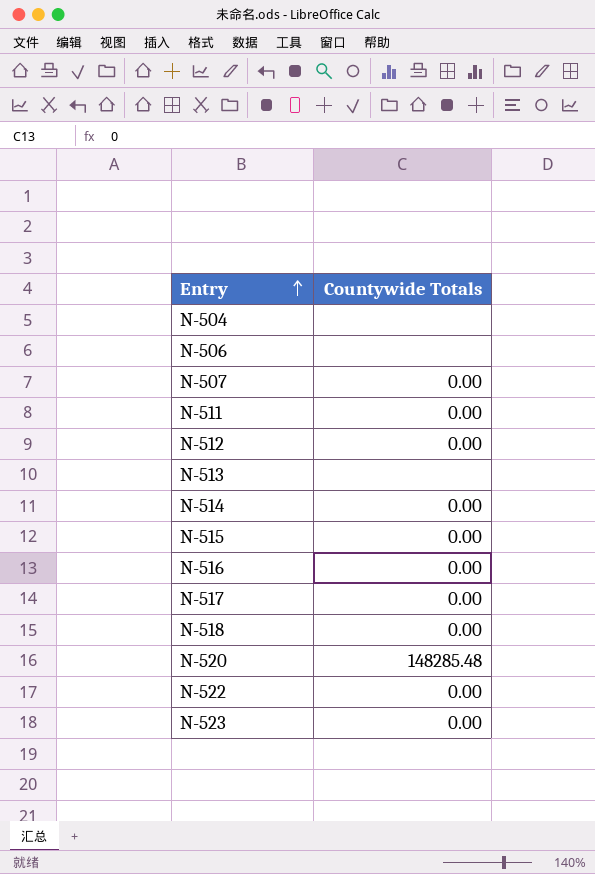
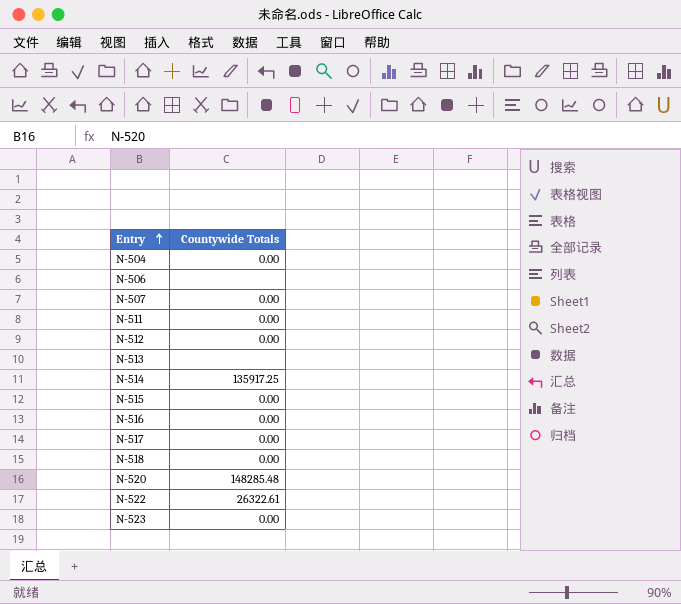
N-504 | Countywide Totals: none -> 0.00
N-514 | Countywide Totals: 0.00 -> 135917.25
N-522 | Countywide Totals: 0.00 -> 26322.61

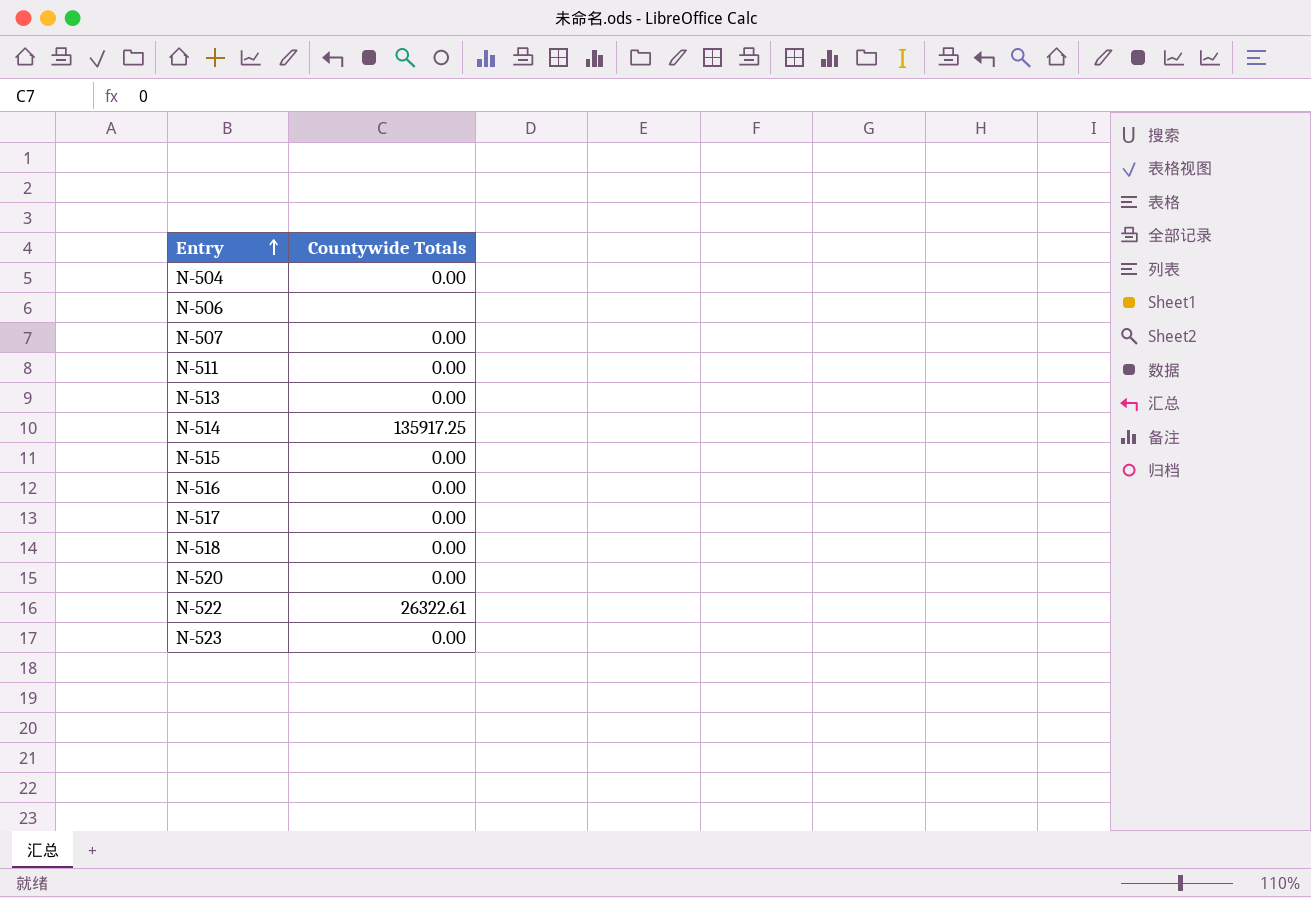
row N-512: 0.00 -> none
N-513 | Countywide Totals: none -> 0.00
N-520 | Countywide Totals: 148285.48 -> 0.00

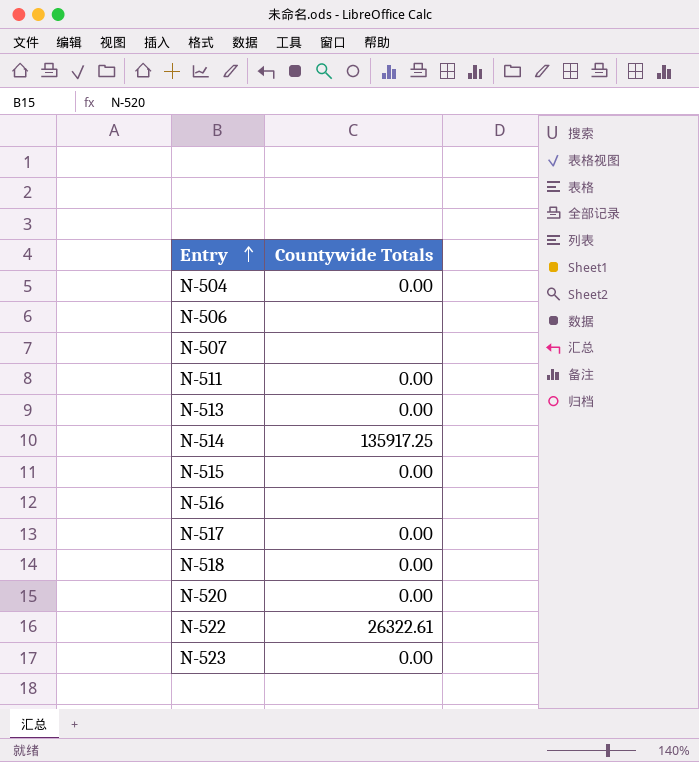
N-507 | Countywide Totals: 0.00 -> none
N-516 | Countywide Totals: 0.00 -> none

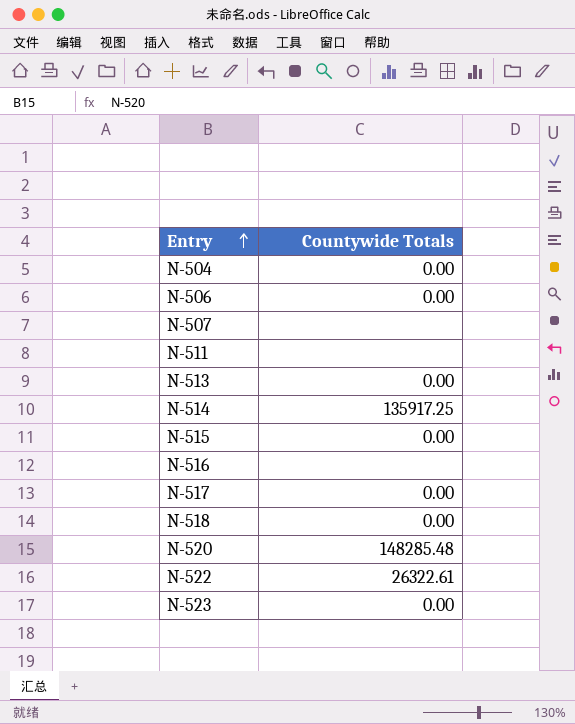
N-506 | Countywide Totals: none -> 0.00
N-511 | Countywide Totals: 0.00 -> none
N-520 | Countywide Totals: 0.00 -> 148285.48

